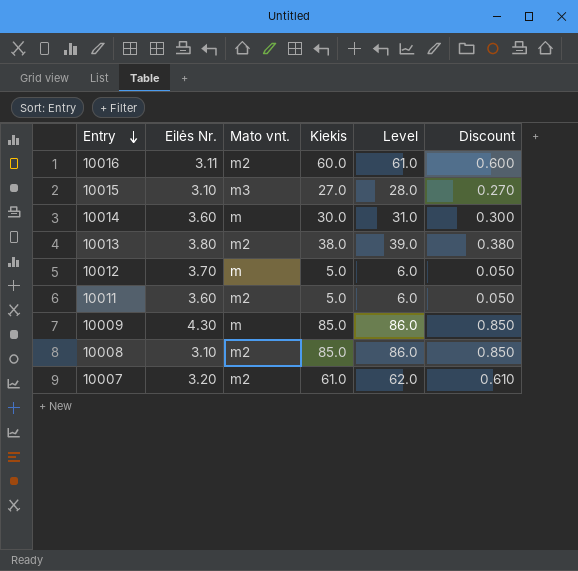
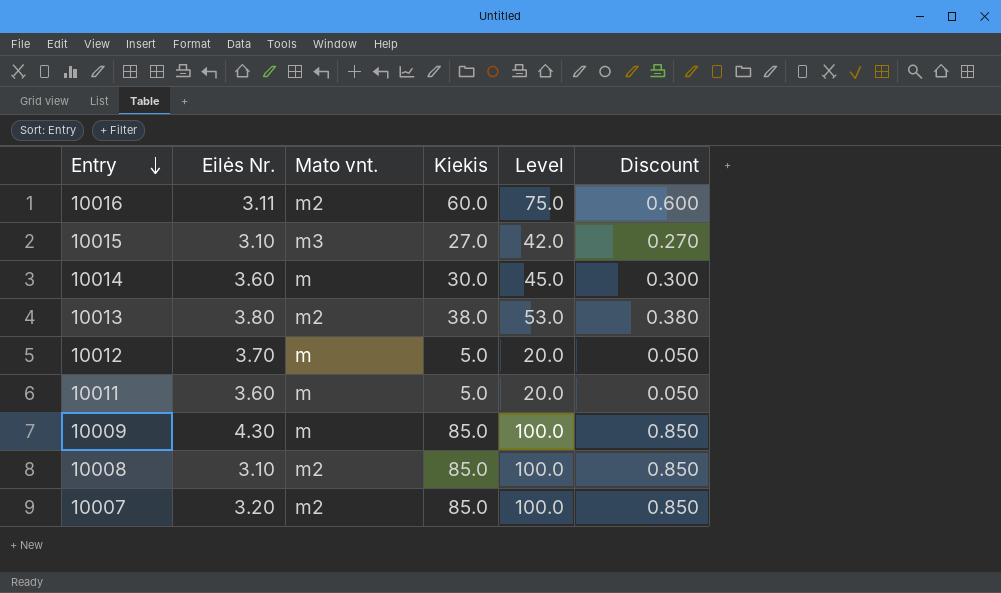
column Level | formula: [Kiekis] + 1 -> [Kiekis] + 15
10011 | Mato vnt.: m2 -> m
10007 | Kiekis: 61.0 -> 85.0
10007 | Discount: 0.610 -> 0.850

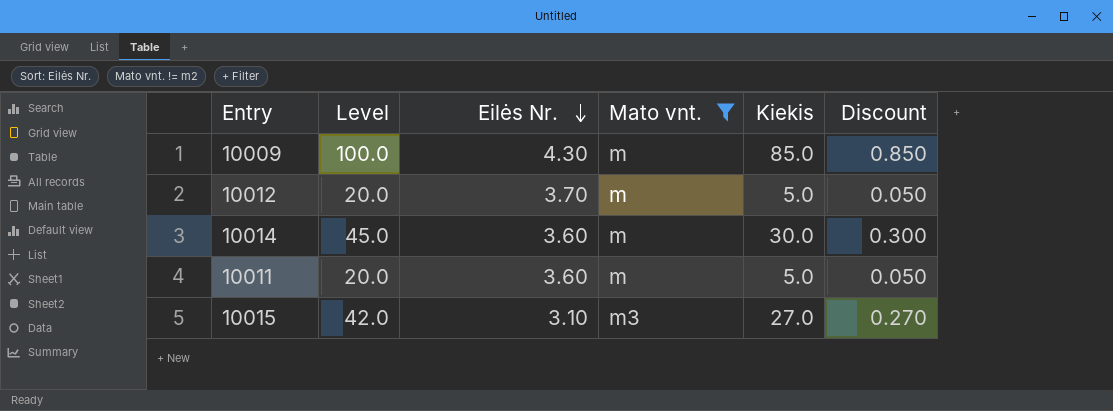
filter: none -> Mato vnt. != m2
row order: Entry descending -> Eilės Nr. descending
column Level | position: 5 -> 2

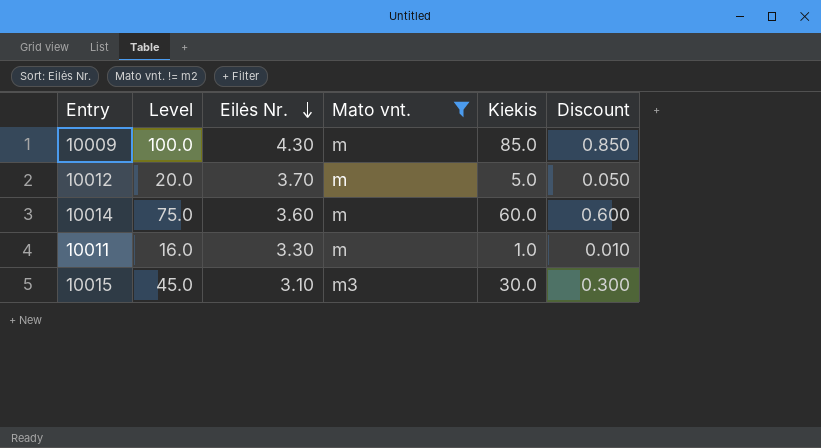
10014 | Level: 45.0 -> 75.0
10014 | Kiekis: 30.0 -> 60.0
10014 | Discount: 0.300 -> 0.600
10011 | Level: 20.0 -> 16.0
10011 | Eilės Nr.: 3.60 -> 3.30
10011 | Kiekis: 5.0 -> 1.0
10011 | Discount: 0.050 -> 0.010
10015 | Level: 42.0 -> 45.0
10015 | Kiekis: 27.0 -> 30.0
10015 | Discount: 0.270 -> 0.300

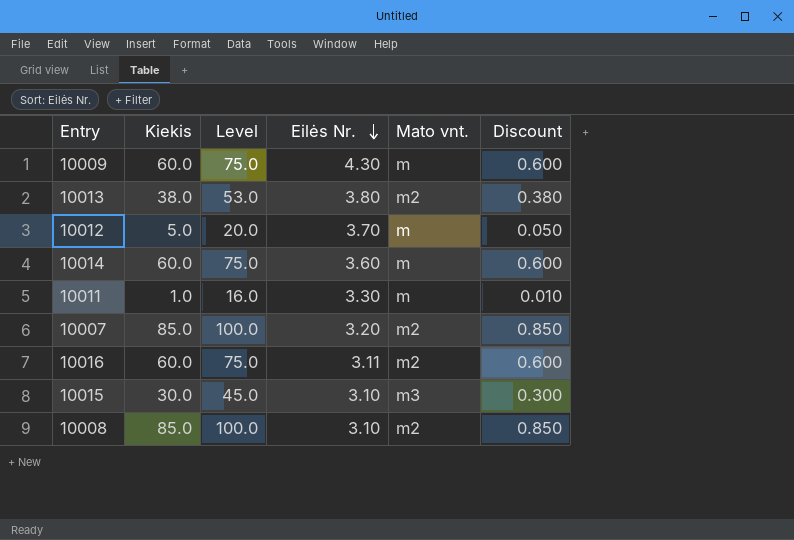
filter: Mato vnt. != m2 -> none
column Kiekis | position: 5 -> 2
10009 | Kiekis: 85.0 -> 60.0
10009 | Level: 100.0 -> 75.0
10009 | Discount: 0.850 -> 0.600

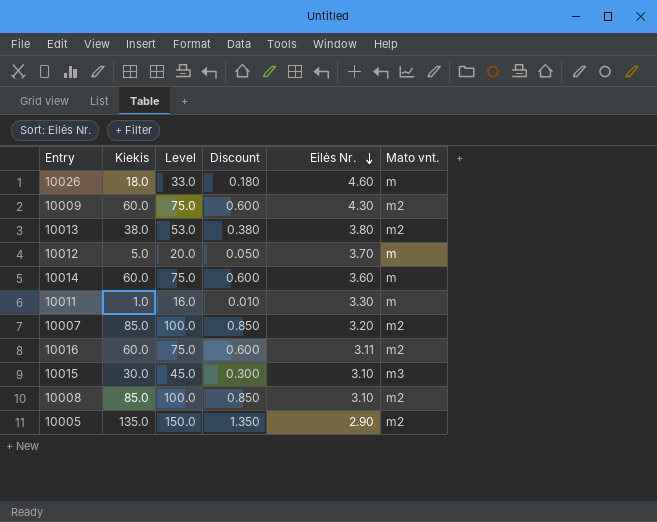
column Discount | position: 6 -> 4
row 10026: none -> 18.0 | 33.0 | 0.180 | 4.60 | m
10009 | Mato vnt.: m -> m2
row 10005: none -> 135.0 | 150.0 | 1.350 | 2.90 | m2

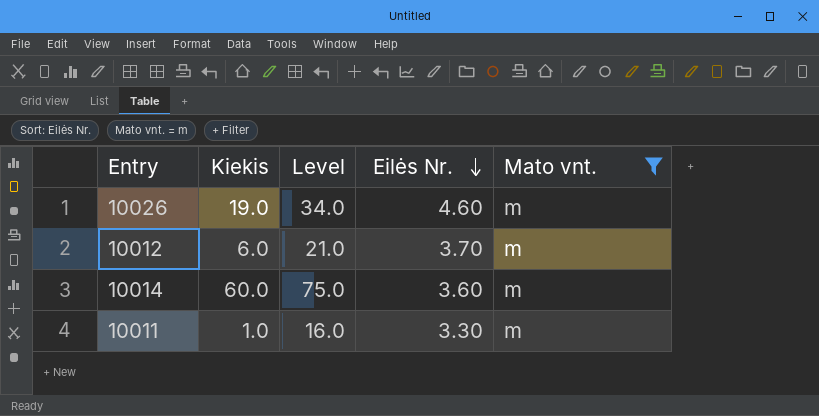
filter: none -> Mato vnt. = m
column Discount | formula: [Kiekis] * 0.01 -> none
10026 | Kiekis: 18.0 -> 19.0
10026 | Level: 33.0 -> 34.0
10012 | Kiekis: 5.0 -> 6.0
10012 | Level: 20.0 -> 21.0

